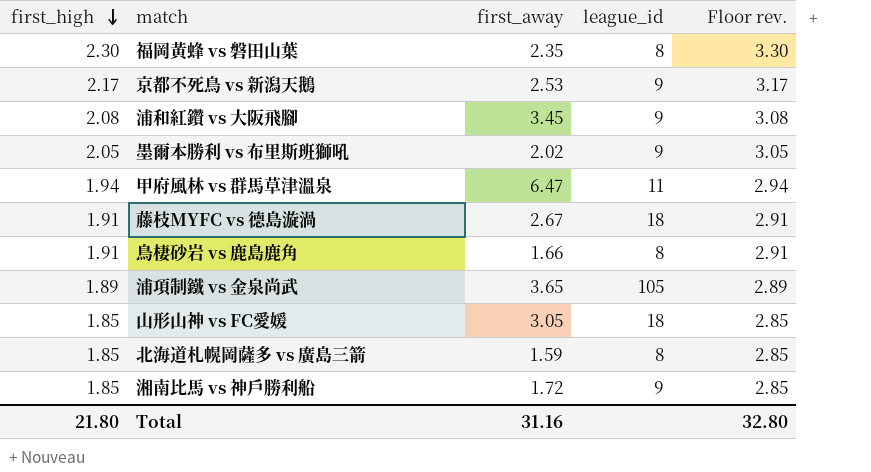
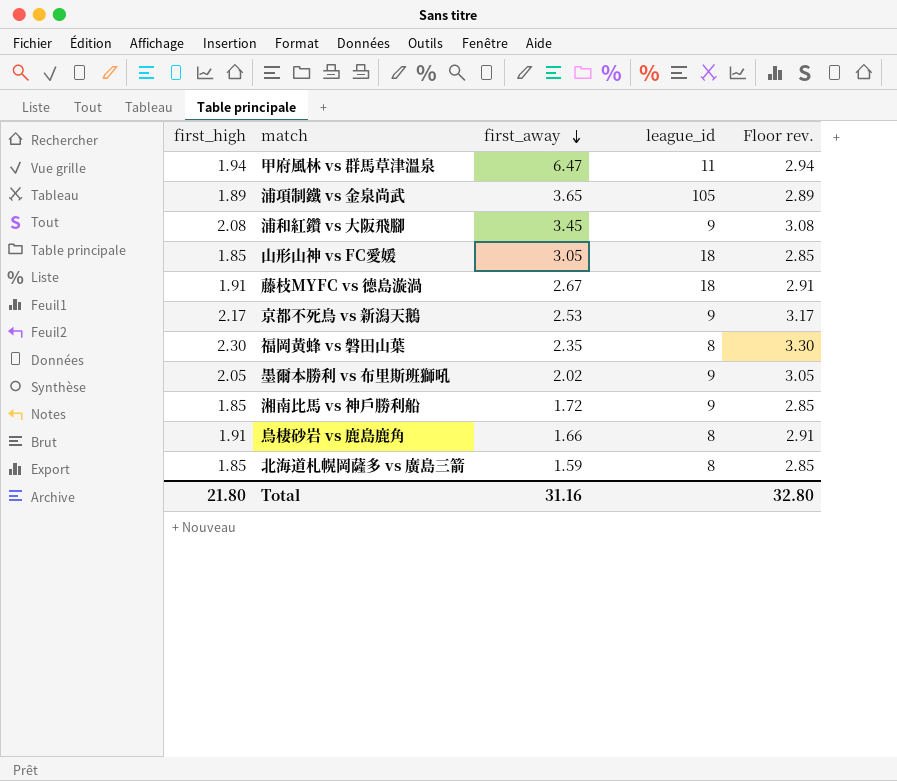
row order: first_high descending -> first_away descending

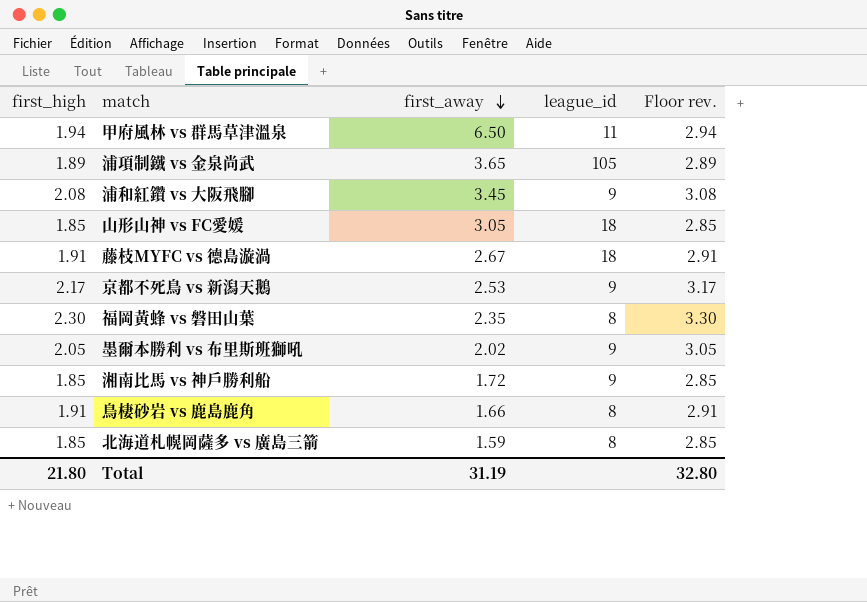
甲府風林 vs 群馬草津溫泉 | first_away: 6.47 -> 6.50
Total | first_away: 31.16 -> 31.19

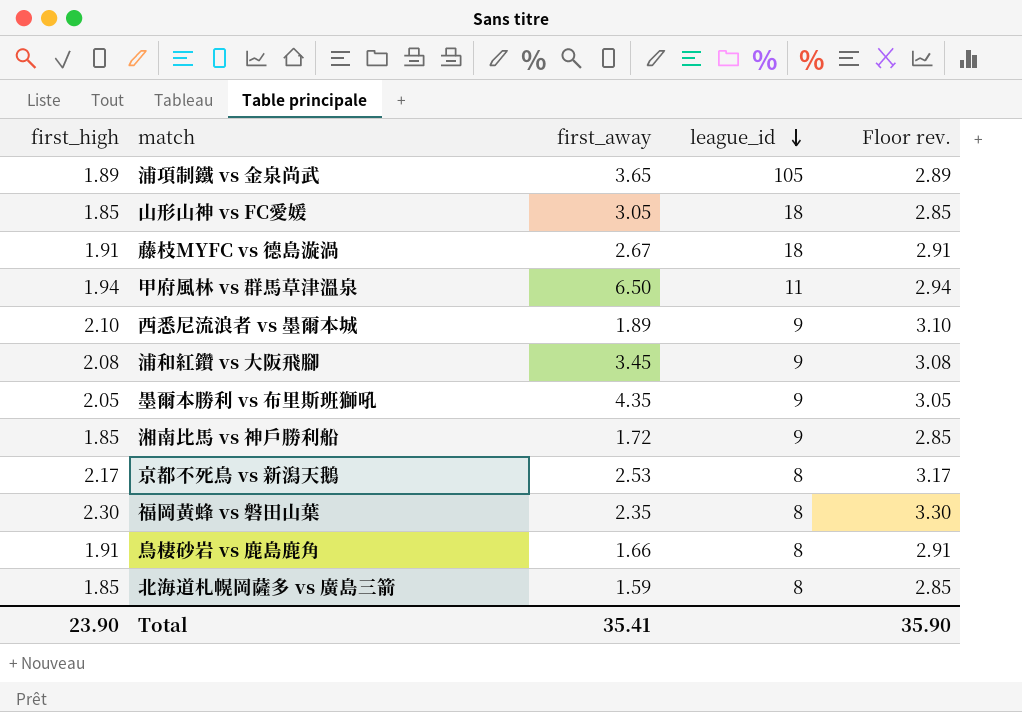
row order: first_away descending -> league_id descending
row 西悉尼流浪者 vs 墨爾本城: none -> 2.10 | 1.89 | 9 | 3.10
墨爾本勝利 vs 布里斯班獅吼 | first_away: 2.02 -> 4.35
京都不死鳥 vs 新潟天鵝 | league_id: 9 -> 8
Total | first_high: 21.80 -> 23.90
Total | first_away: 31.19 -> 35.41
Total | Floor rev.: 32.80 -> 35.90

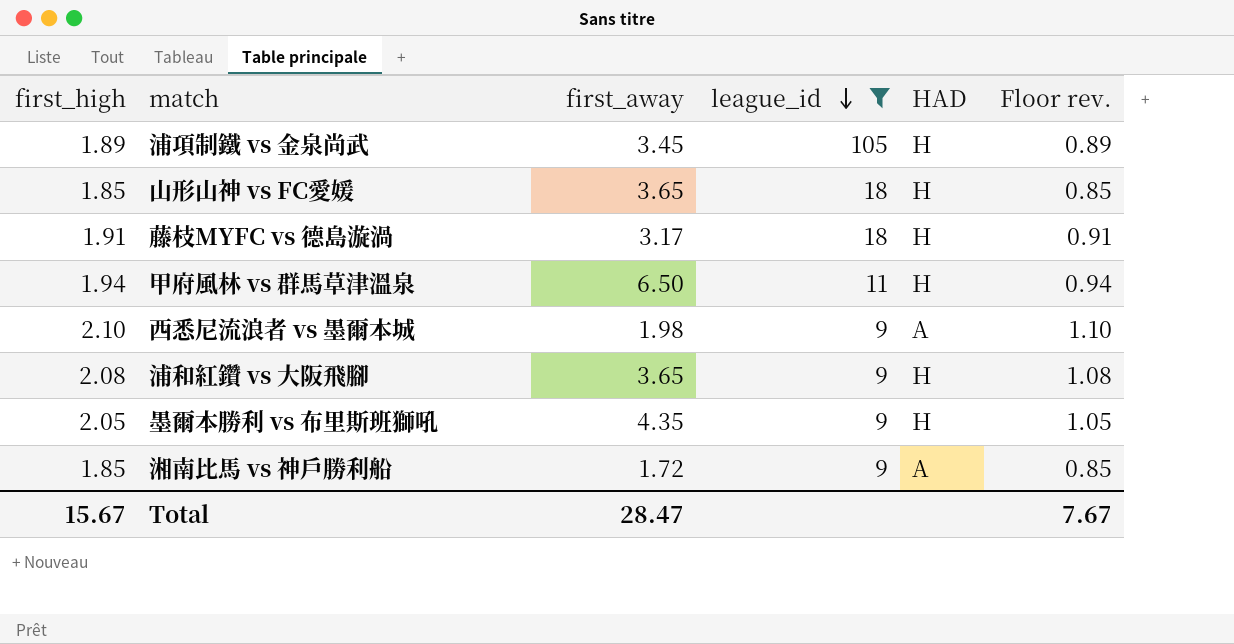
filter: none -> league_id != 8
column HAD | position: none -> 5
column Floor rev. | formula: [first_high] + 1 -> [first_high] - 1
浦項制鐵 vs 金泉尚武 | first_away: 3.65 -> 3.45
山形山神 vs FC愛媛 | first_away: 3.05 -> 3.65
藤枝MYFC vs 德島漩渦 | first_away: 2.67 -> 3.17
西悉尼流浪者 vs 墨爾本城 | first_away: 1.89 -> 1.98
浦和紅鑽 vs 大阪飛腳 | first_away: 3.45 -> 3.65
Total | first_high: 23.90 -> 15.67
Total | first_away: 35.41 -> 28.47
Total | Floor rev.: 35.90 -> 7.67

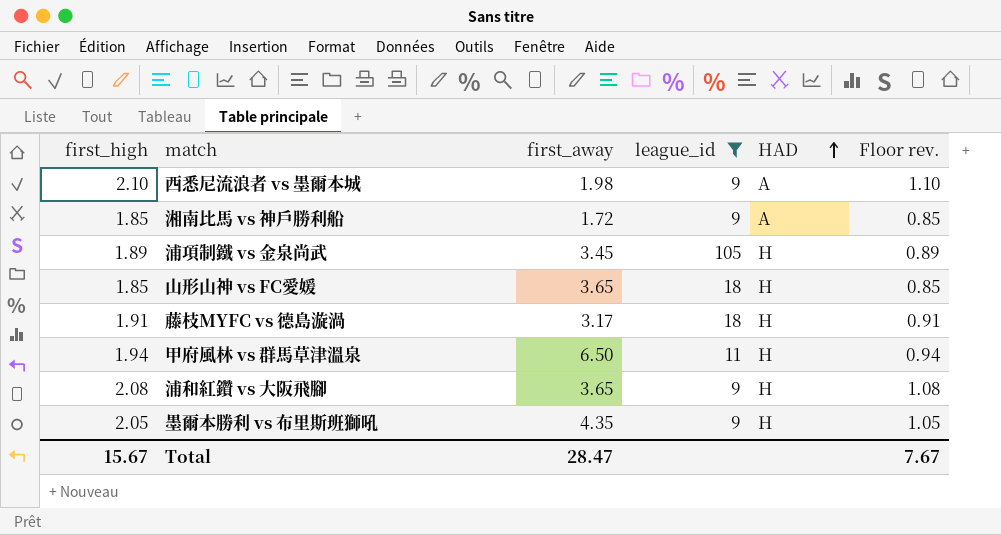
row order: league_id descending -> HAD ascending

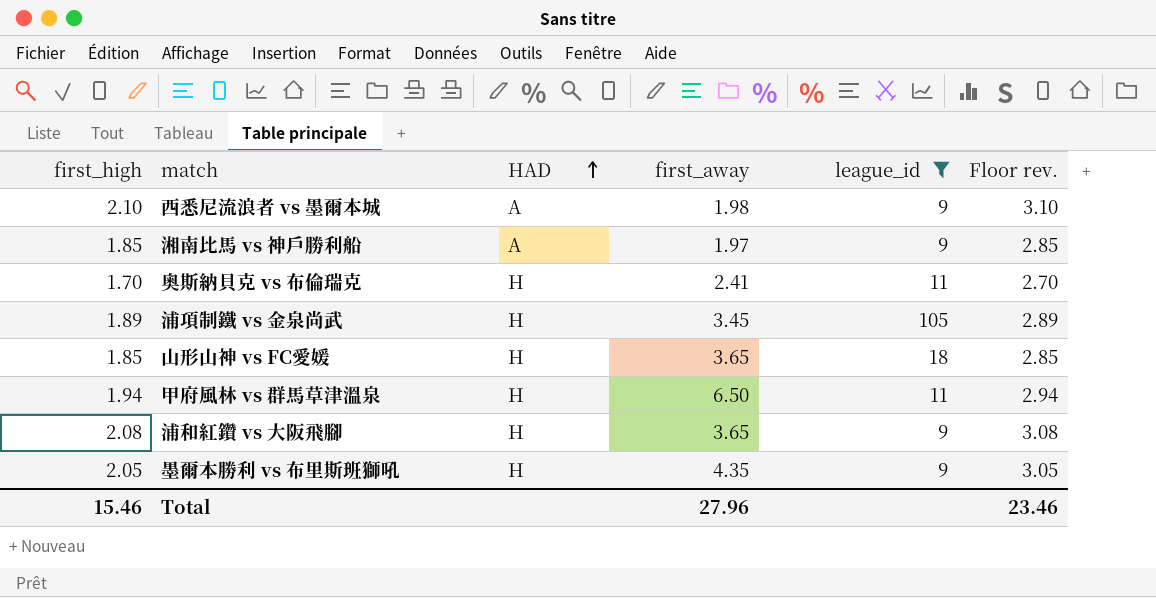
column HAD | position: 5 -> 3
column Floor rev. | formula: [first_high] - 1 -> [first_high] + 1
row 藤枝MYFC vs 德島漩渦: 1.91 | 3.17 | 18 | H | 0.91 -> none
湘南比馬 vs 神戶勝利船 | first_away: 1.72 -> 1.97
row 奧斯納貝克 vs 布倫瑞克: none -> 1.70 | H | 2.41 | 11 | 2.70
Total | first_high: 15.67 -> 15.46
Total | first_away: 28.47 -> 27.96
Total | Floor rev.: 7.67 -> 23.46

